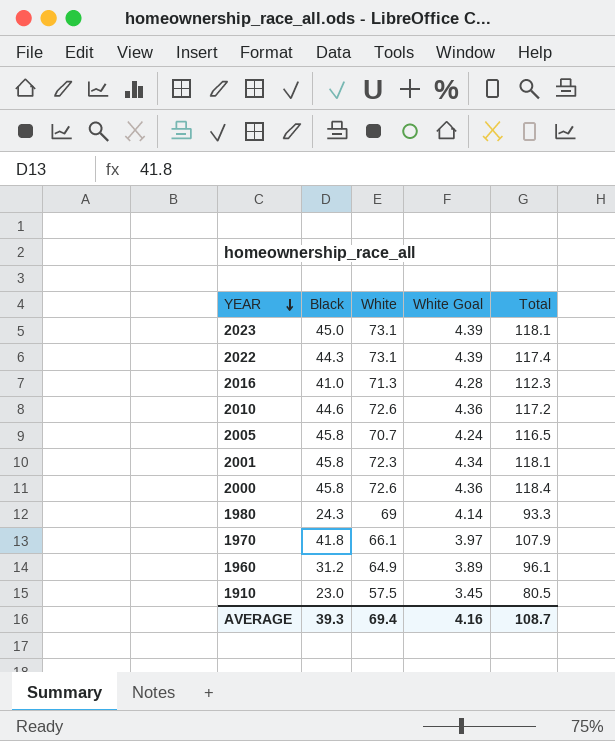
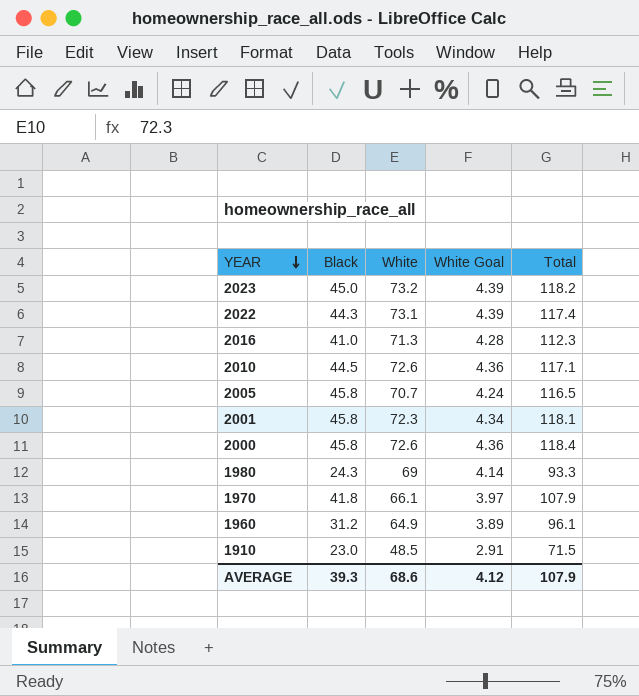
2023 | White: 73.1 -> 73.2
2023 | Total: 118.1 -> 118.2
2010 | Black: 44.6 -> 44.5
2010 | Total: 117.2 -> 117.1
1910 | White: 57.5 -> 48.5
1910 | White Goal: 3.45 -> 2.91
1910 | Total: 80.5 -> 71.5
AVERAGE | White: 69.4 -> 68.6
AVERAGE | White Goal: 4.16 -> 4.12
AVERAGE | Total: 108.7 -> 107.9

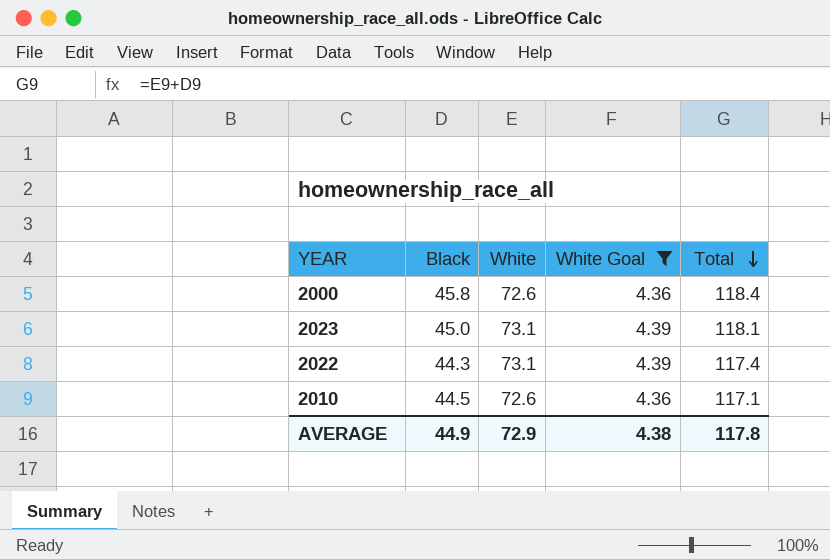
filter: none -> White Goal >= 4.36
row order: YEAR descending -> Total descending
2023 | White: 73.2 -> 73.1
2023 | Total: 118.2 -> 118.1
AVERAGE | Black: 39.3 -> 44.9
AVERAGE | White: 68.6 -> 72.9
AVERAGE | White Goal: 4.12 -> 4.38
AVERAGE | Total: 107.9 -> 117.8

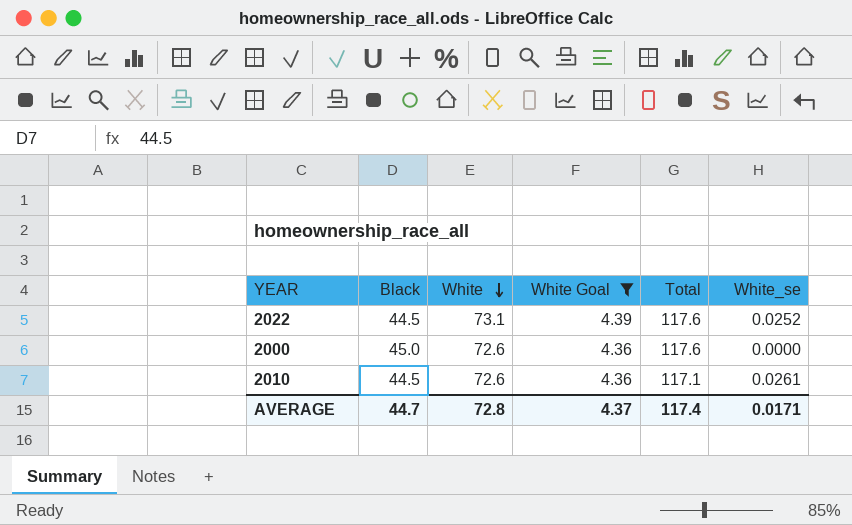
row order: Total descending -> White descending
column White_se | position: none -> 6
row 2023: 45.0 | 73.1 | 4.39 | 118.1 -> none
2022 | Black: 44.3 -> 44.5
2022 | Total: 117.4 -> 117.6
2000 | Black: 45.8 -> 45.0
2000 | Total: 118.4 -> 117.6
AVERAGE | Black: 44.9 -> 44.7
AVERAGE | White: 72.9 -> 72.8
AVERAGE | White Goal: 4.38 -> 4.37
AVERAGE | Total: 117.8 -> 117.4

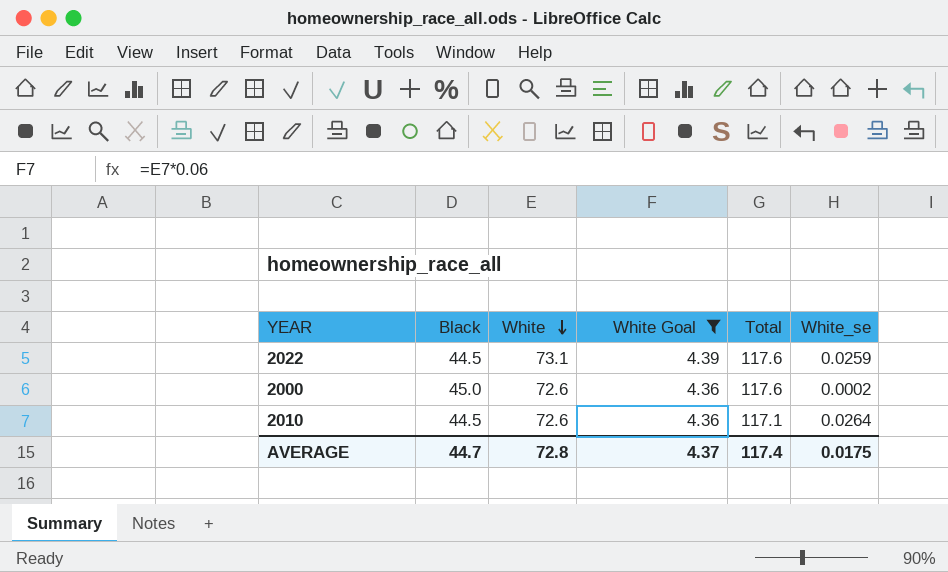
2022 | White_se: 0.0252 -> 0.0259
2000 | White_se: 0.0000 -> 0.0002
2010 | White_se: 0.0261 -> 0.0264
AVERAGE | White_se: 0.0171 -> 0.0175

